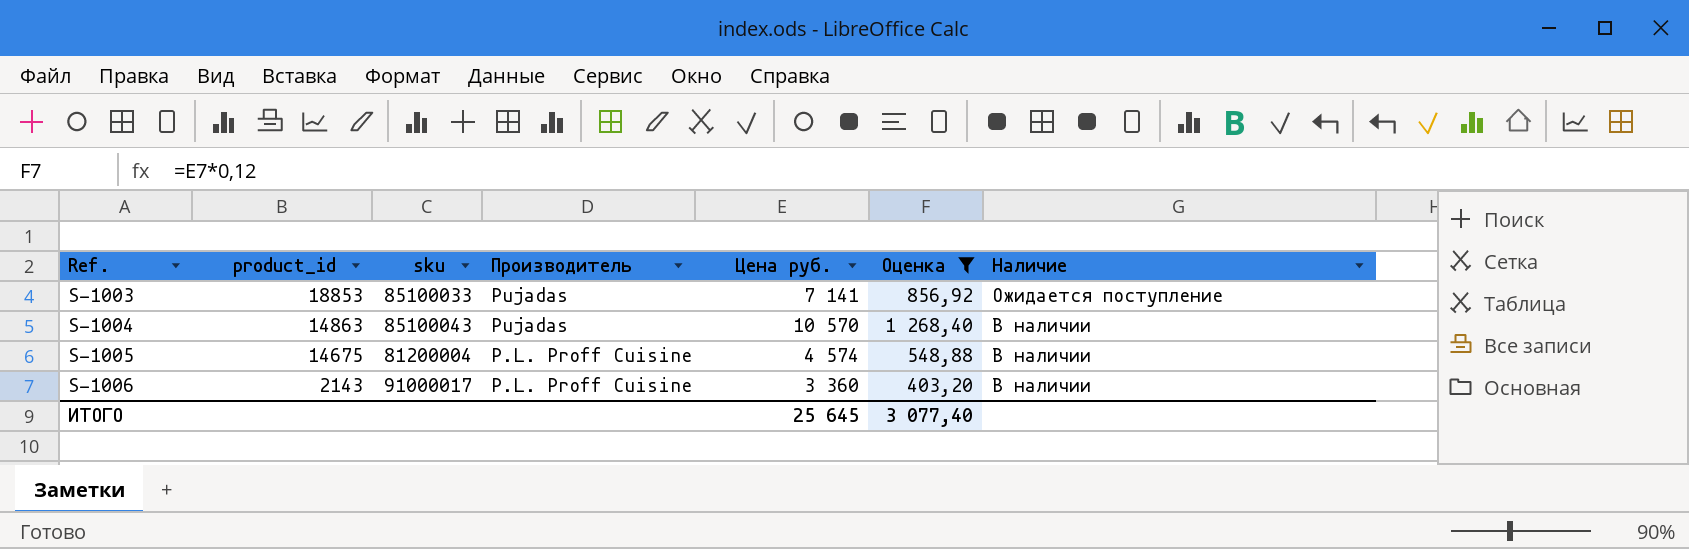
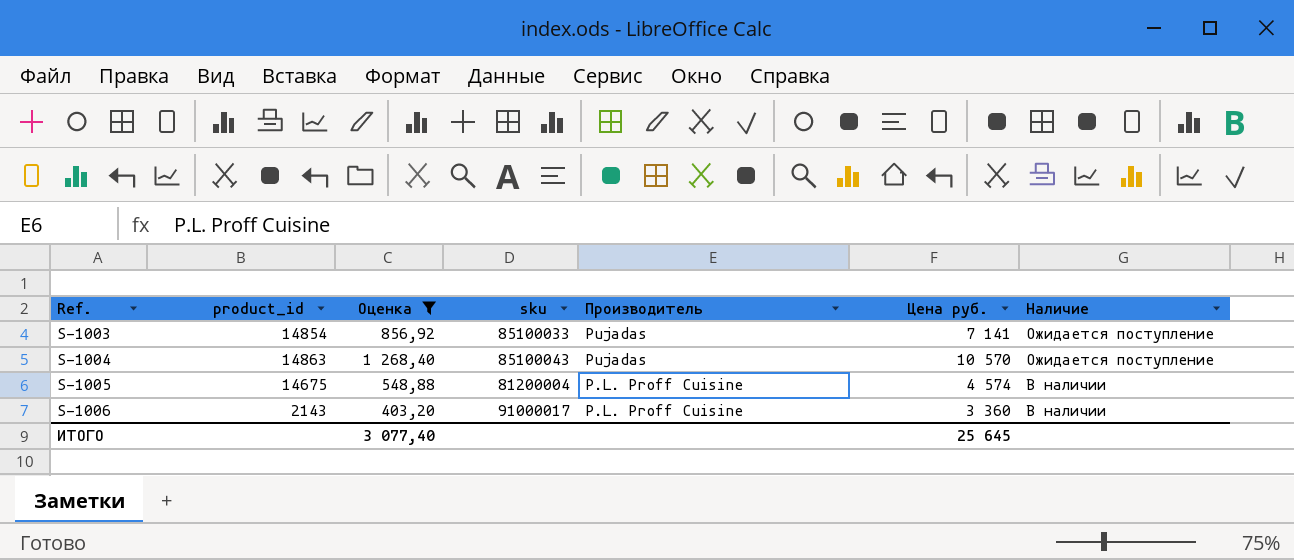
column Оценка | position: 6 -> 3
S-1003 | product_id: 18853 -> 14854
S-1004 | Наличие: В наличии -> Ожидается поступление

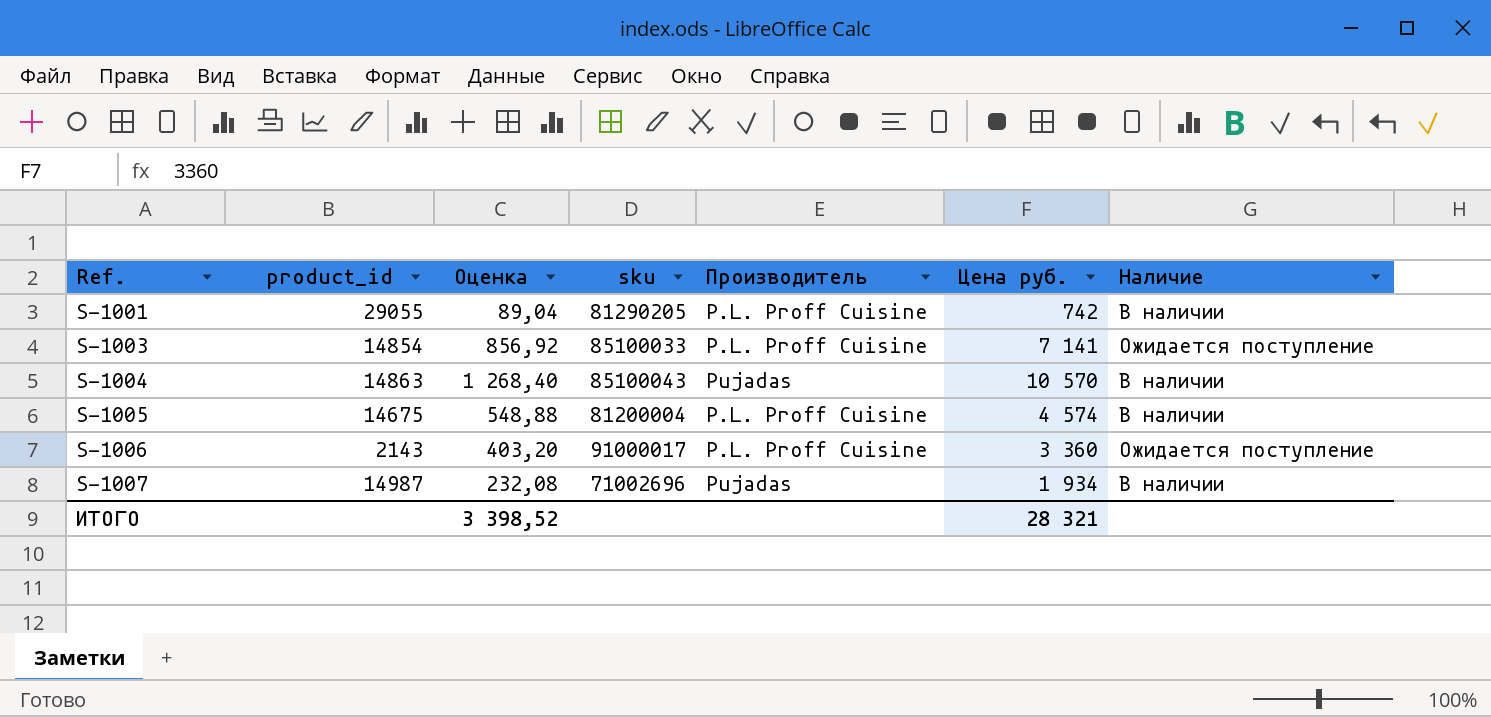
filter: Оценка >= 403,20 -> none
S-1003 | Производитель: Pujadas -> P.L. Proff Cuisine
S-1004 | Наличие: Ожидается поступление -> В наличии
S-1006 | Наличие: В наличии -> Ожидается поступление
ИТОГО | Оценка: 3 077,40 -> 3 398,52
ИТОГО | Цена руб.: 25 645 -> 28 321

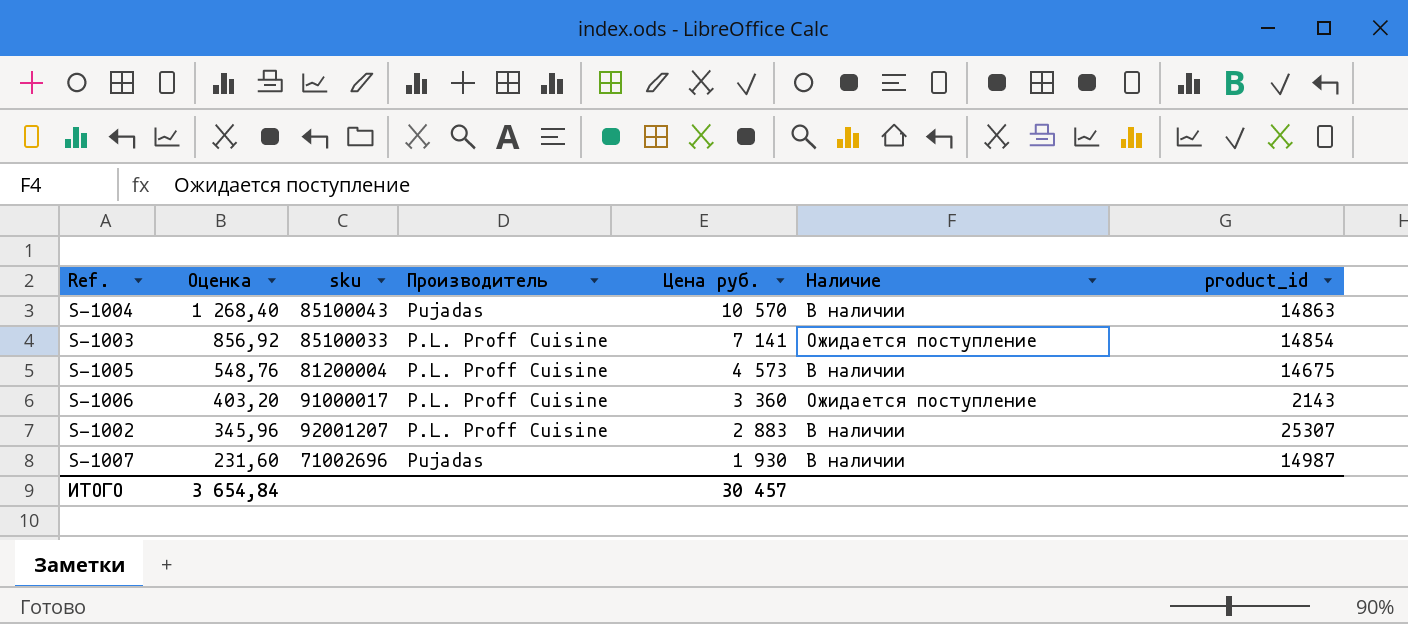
row order: Ref. ascending -> Оценка descending
column product_id | position: 2 -> 7
row S-1001: 29055 | 89,04 | 81290205 | P.L. Proff Cuisine | 742 | В наличии -> none
S-1005 | Оценка: 548,88 -> 548,76
S-1005 | Цена руб.: 4 574 -> 4 573
row S-1002: none -> 345,96 | 92001207 | P.L. Proff Cuisine | 2 883 | В наличии | 25307
S-1007 | Оценка: 232,08 -> 231,60
S-1007 | Цена руб.: 1 934 -> 1 930
ИТОГО | Оценка: 3 398,52 -> 3 654,84
ИТОГО | Цена руб.: 28 321 -> 30 457

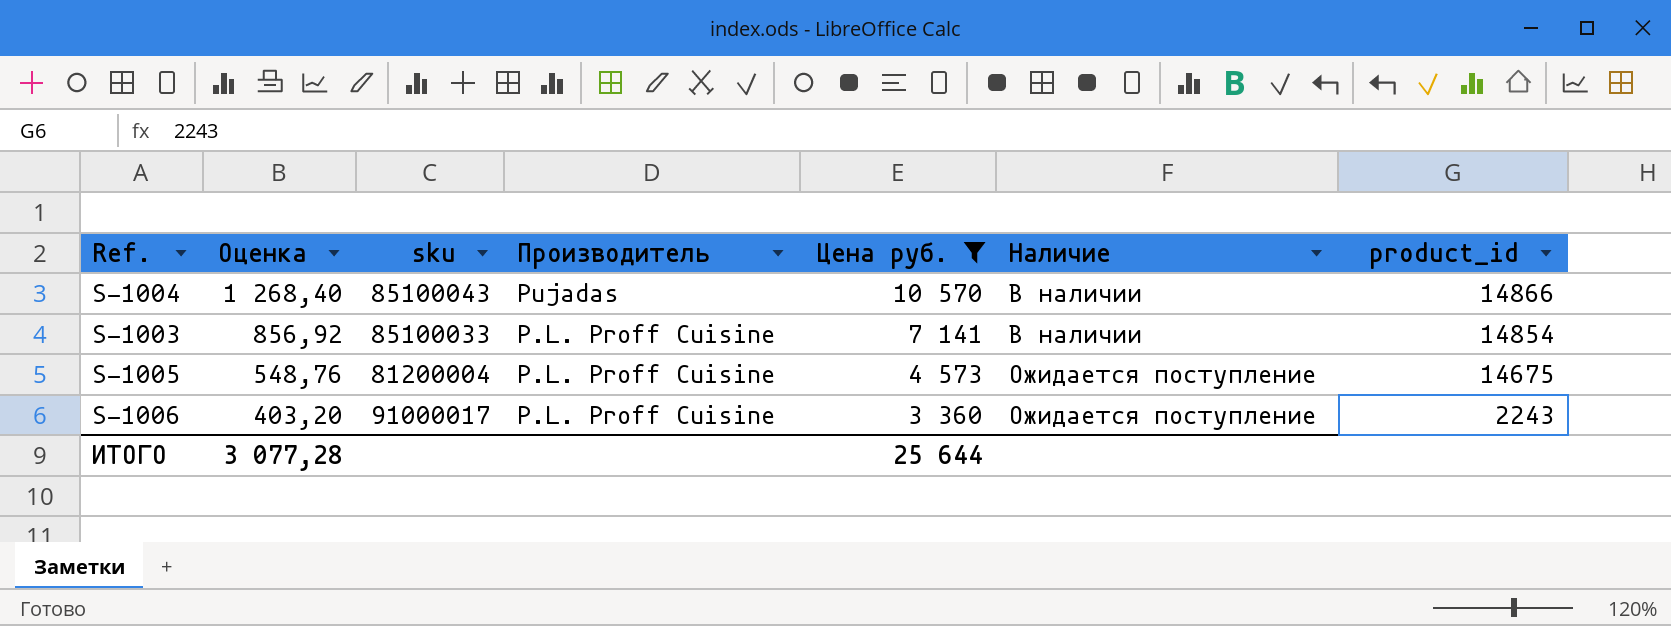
filter: none -> Цена руб. >= 3 360
S-1004 | product_id: 14863 -> 14866
S-1003 | Наличие: Ожидается поступление -> В наличии
S-1005 | Наличие: В наличии -> Ожидается поступление
S-1006 | product_id: 2143 -> 2243
ИТОГО | Оценка: 3 654,84 -> 3 077,28
ИТОГО | Цена руб.: 30 457 -> 25 644

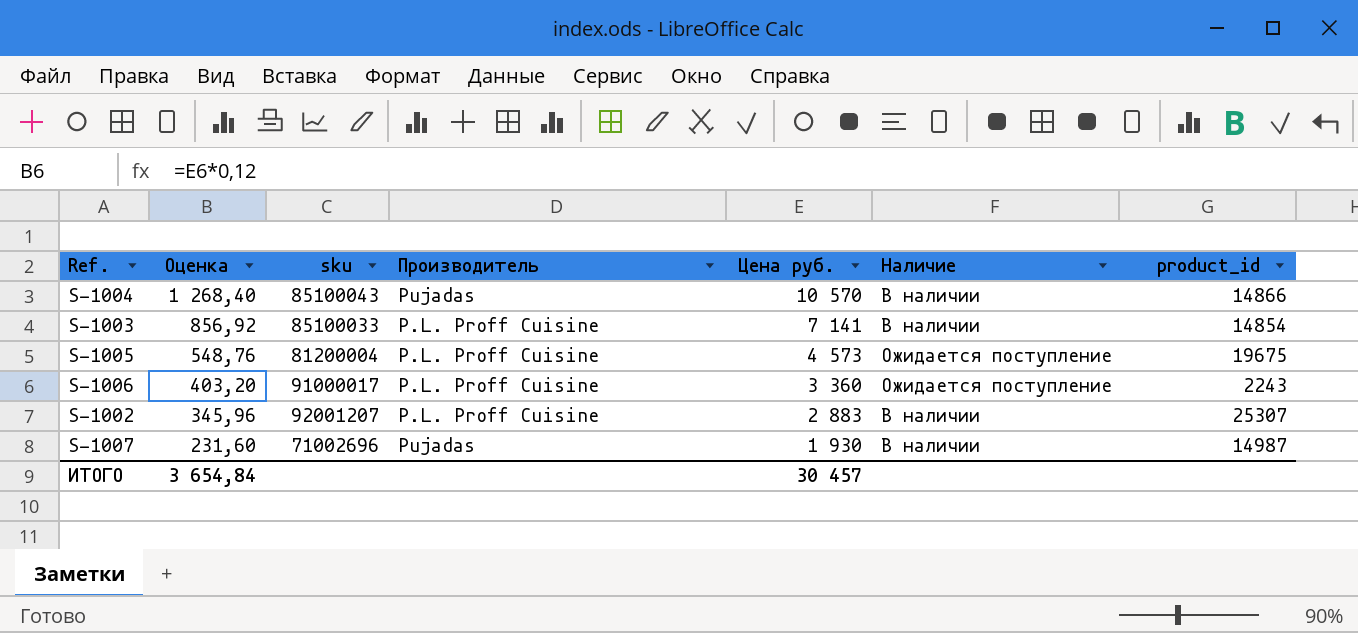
filter: Цена руб. >= 3 360 -> none
S-1005 | product_id: 14675 -> 19675
ИТОГО | Оценка: 3 077,28 -> 3 654,84
ИТОГО | Цена руб.: 25 644 -> 30 457

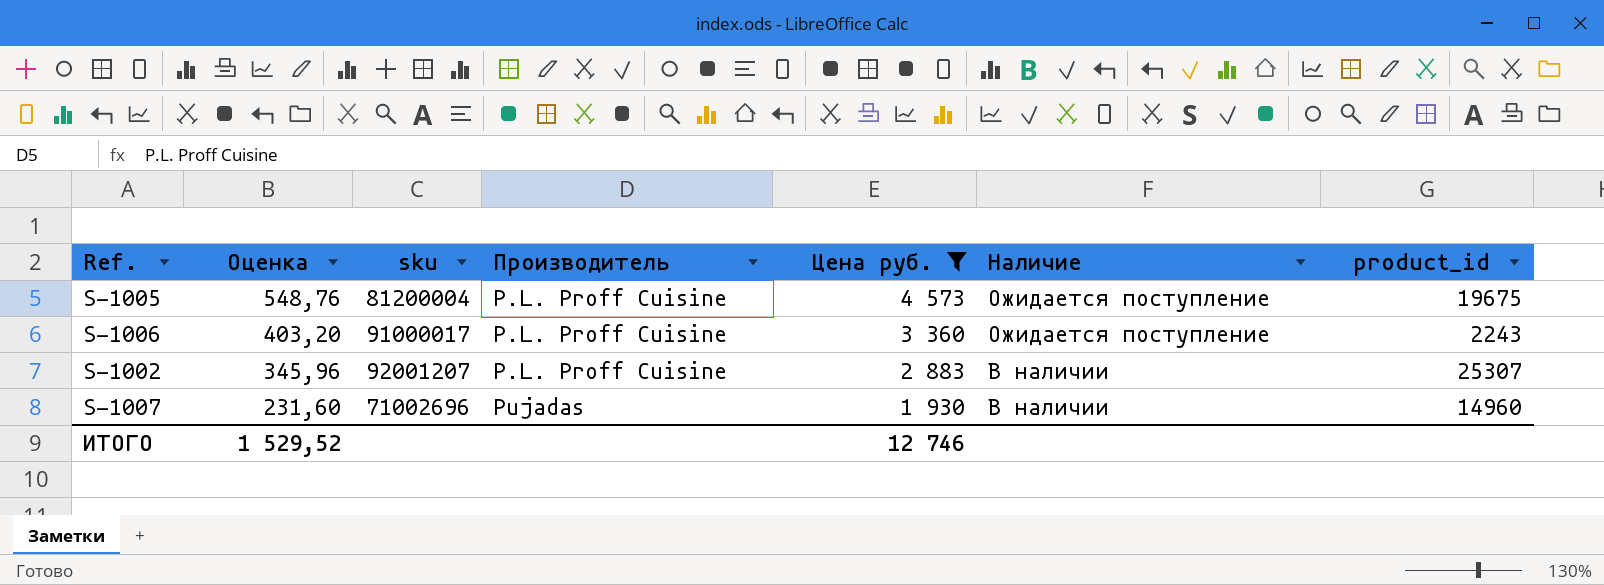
filter: none -> Цена руб. <= 4 573
S-1007 | product_id: 14987 -> 14960
ИТОГО | Оценка: 3 654,84 -> 1 529,52
ИТОГО | Цена руб.: 30 457 -> 12 746

